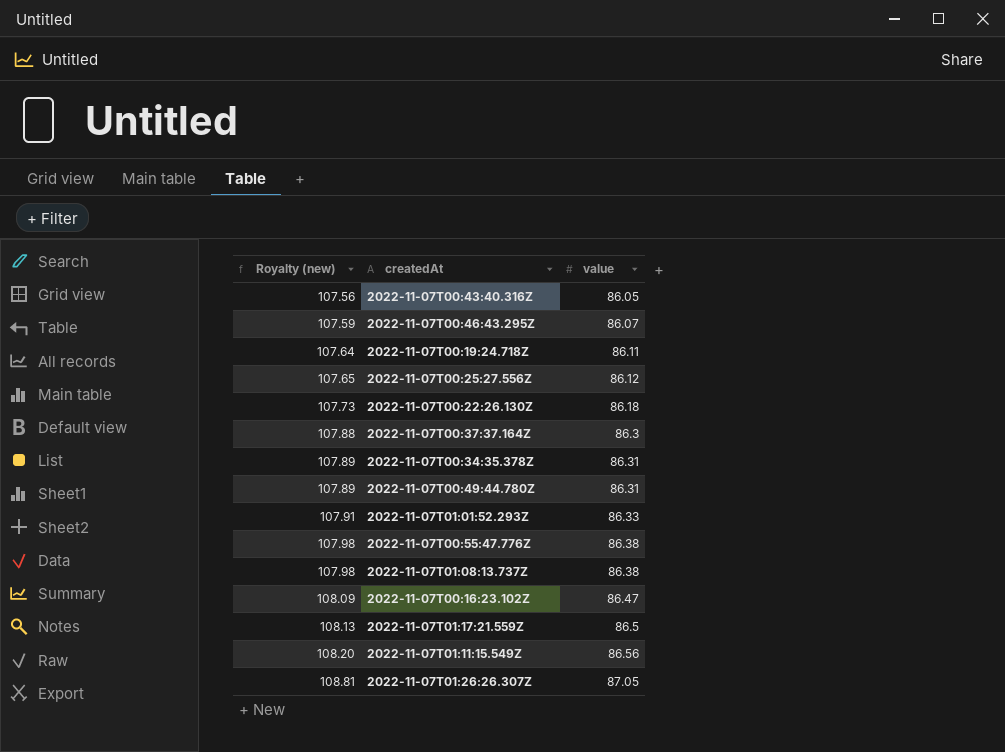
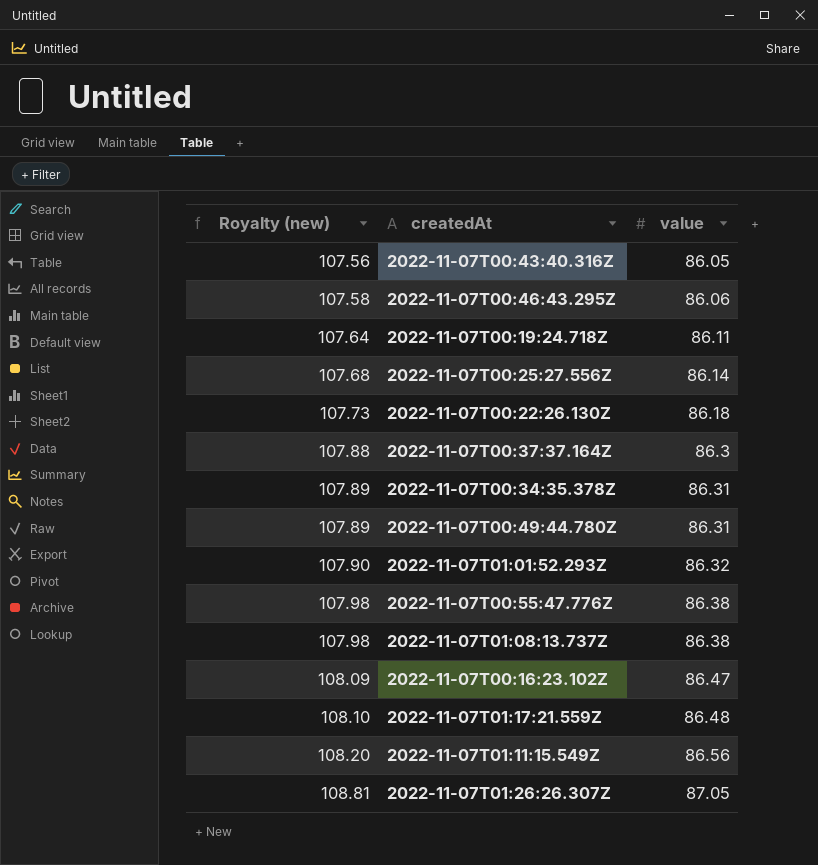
2022-11-07T00:46:43.295Z | Royalty (new): 107.59 -> 107.58
2022-11-07T00:46:43.295Z | value: 86.07 -> 86.06
2022-11-07T00:25:27.556Z | Royalty (new): 107.65 -> 107.68
2022-11-07T00:25:27.556Z | value: 86.12 -> 86.14
2022-11-07T01:01:52.293Z | Royalty (new): 107.91 -> 107.90
2022-11-07T01:01:52.293Z | value: 86.33 -> 86.32
2022-11-07T01:17:21.559Z | Royalty (new): 108.13 -> 108.10
2022-11-07T01:17:21.559Z | value: 86.5 -> 86.48

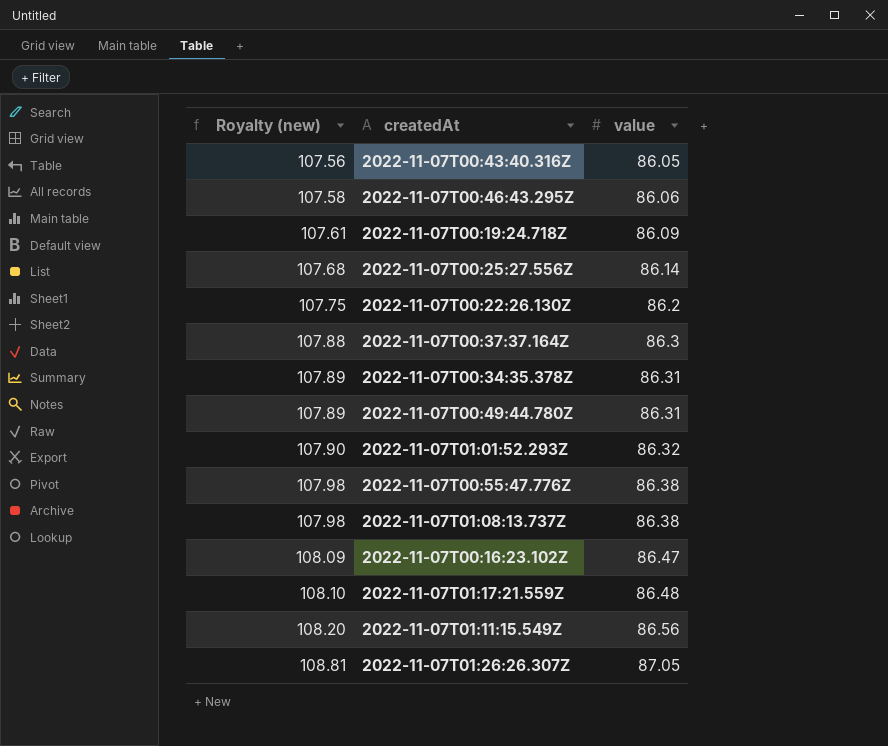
2022-11-07T00:19:24.718Z | Royalty (new): 107.64 -> 107.61
2022-11-07T00:19:24.718Z | value: 86.11 -> 86.09
2022-11-07T00:22:26.130Z | Royalty (new): 107.73 -> 107.75
2022-11-07T00:22:26.130Z | value: 86.18 -> 86.2

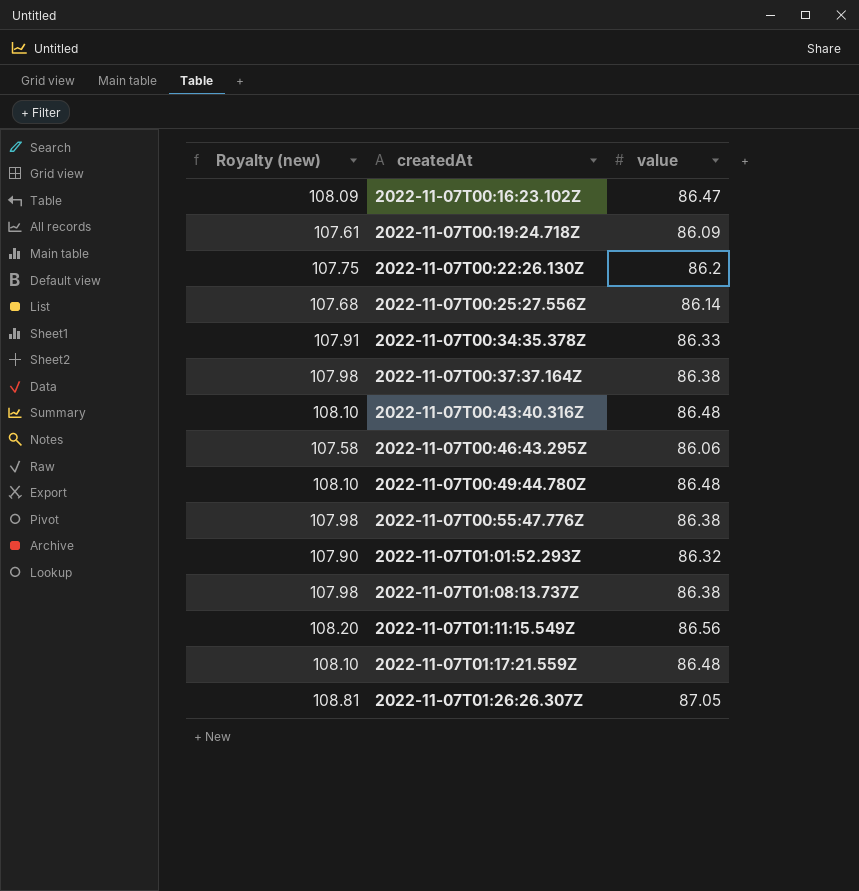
row order: Royalty (new) ascending -> createdAt ascending
2022-11-07T00:34:35.378Z | Royalty (new): 107.89 -> 107.91
2022-11-07T00:34:35.378Z | value: 86.31 -> 86.33
2022-11-07T00:37:37.164Z | Royalty (new): 107.88 -> 107.98
2022-11-07T00:37:37.164Z | value: 86.3 -> 86.38
2022-11-07T00:43:40.316Z | Royalty (new): 107.56 -> 108.10
2022-11-07T00:43:40.316Z | value: 86.05 -> 86.48
2022-11-07T00:49:44.780Z | Royalty (new): 107.89 -> 108.10
2022-11-07T00:49:44.780Z | value: 86.31 -> 86.48

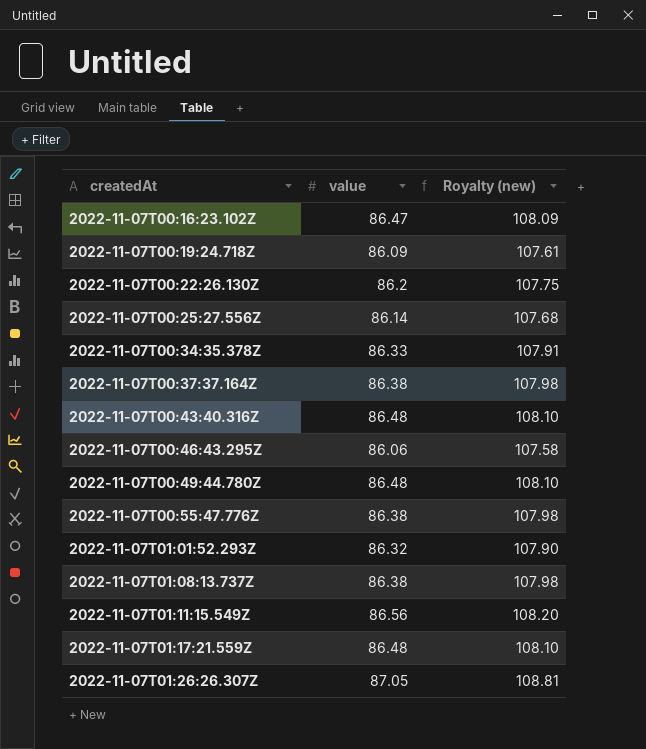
column Royalty (new) | position: 1 -> 3

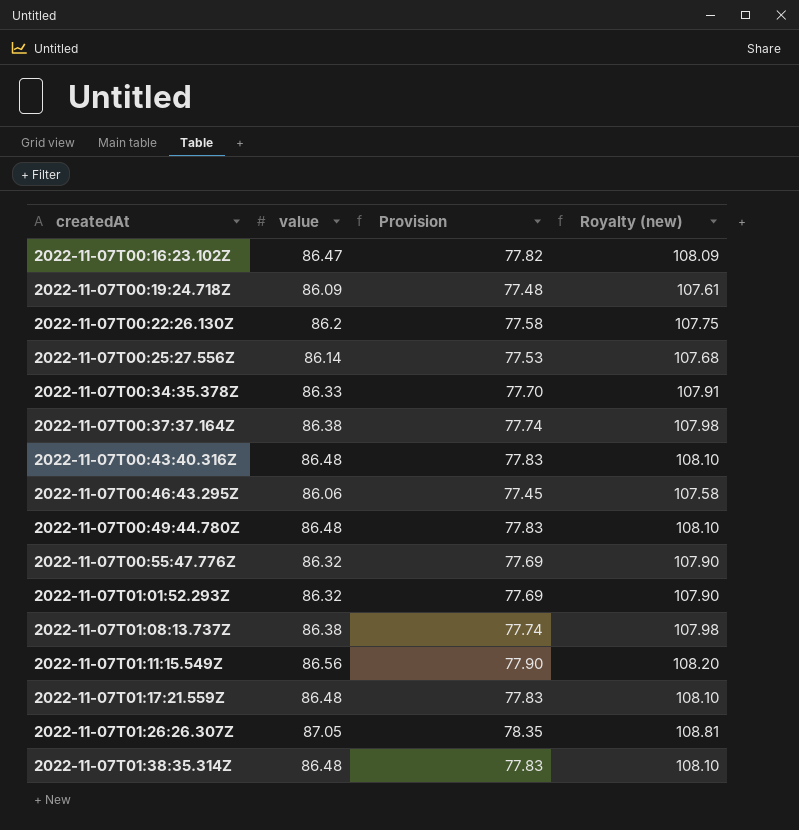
column Provision | formula: none -> [value] * 0.9
2022-11-07T00:55:47.776Z | value: 86.38 -> 86.32
2022-11-07T00:55:47.776Z | Royalty (new): 107.98 -> 107.90
row 2022-11-07T01:38:35.314Z: none -> 86.48 | 77.83 | 108.10

